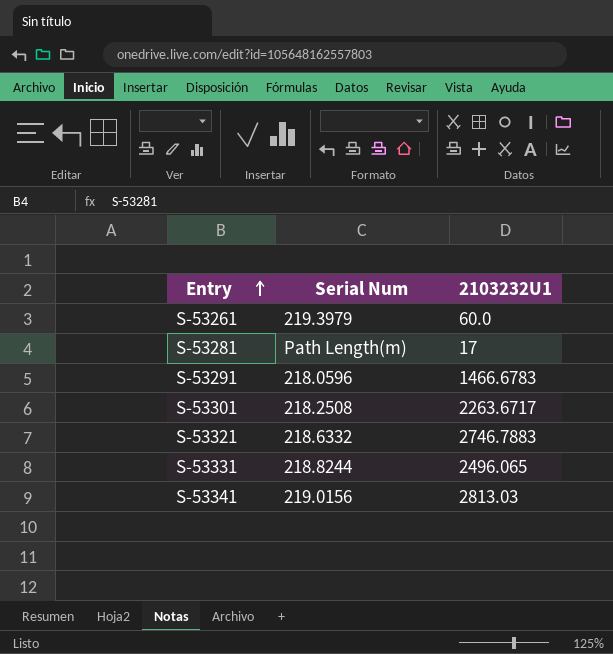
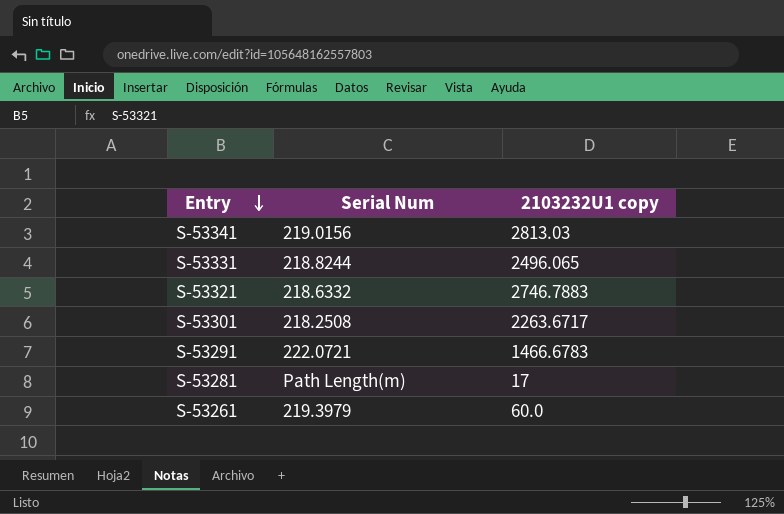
row order: Entry ascending -> Entry descending
column name: 2103232U1 -> 2103232U1 copy
S-53291 | Serial Num: 218.0596 -> 222.0721

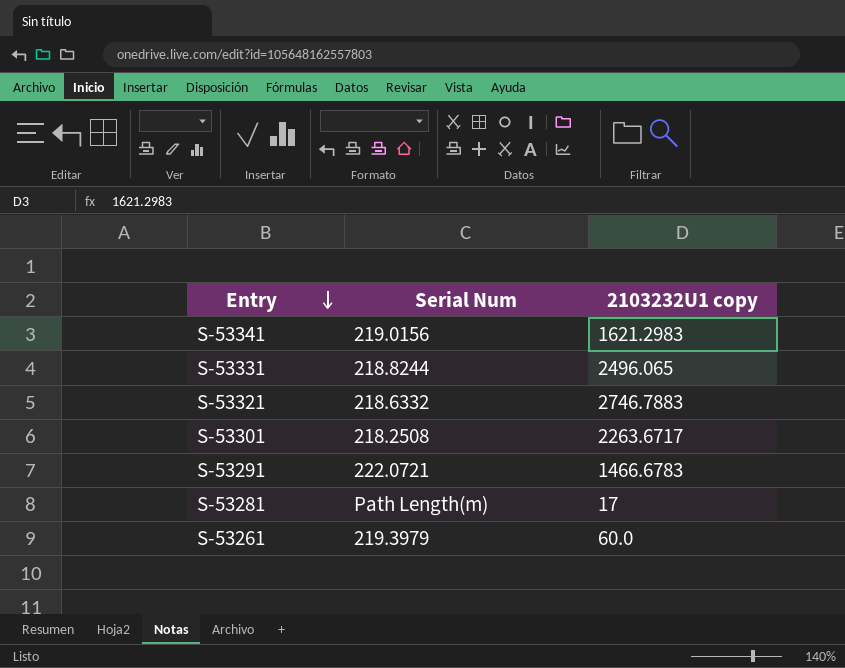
S-53341 | 2103232U1 copy: 2813.03 -> 1621.2983

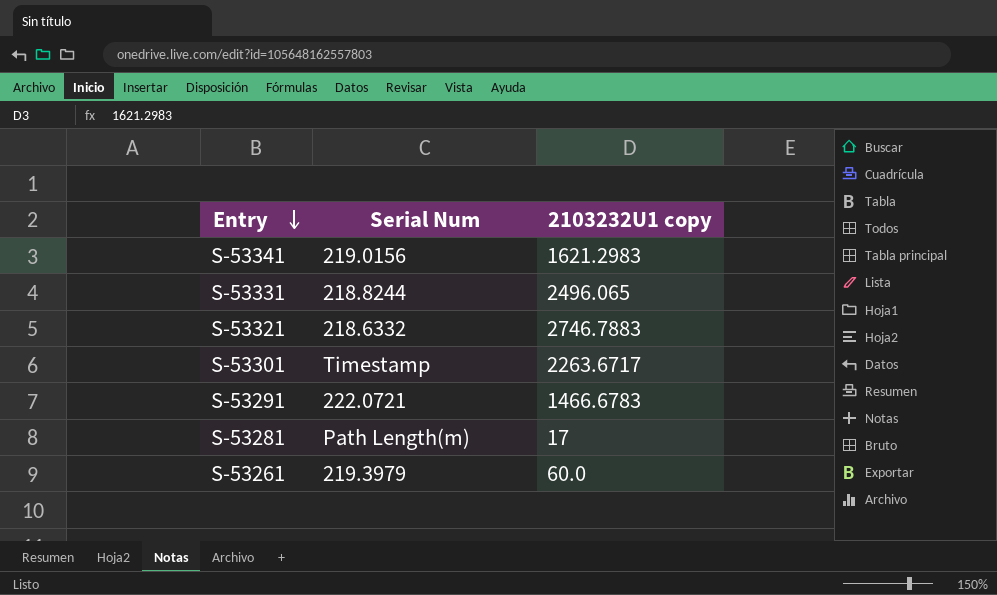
S-53301 | Serial Num: 218.2508 -> Timestamp

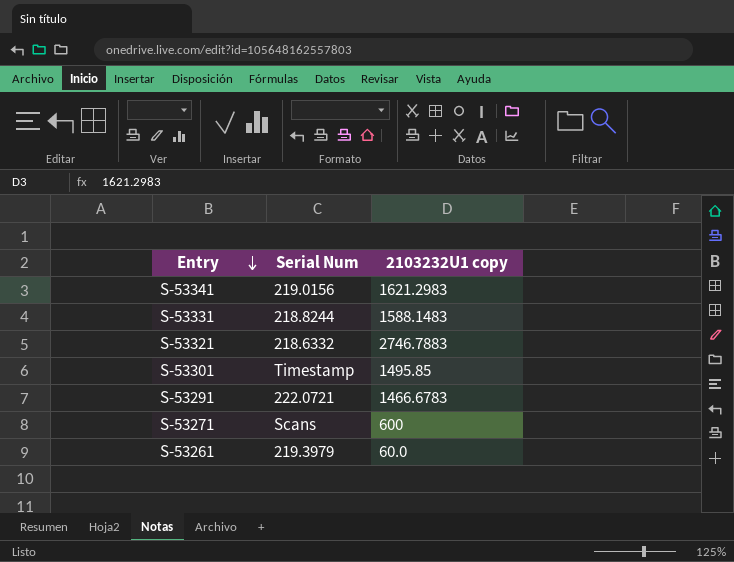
row S-53281: Path Length(m) | 17 -> none
S-53331 | 2103232U1 copy: 2496.065 -> 1588.1483
S-53301 | 2103232U1 copy: 2263.6717 -> 1495.85
row S-53271: none -> Scans | 600

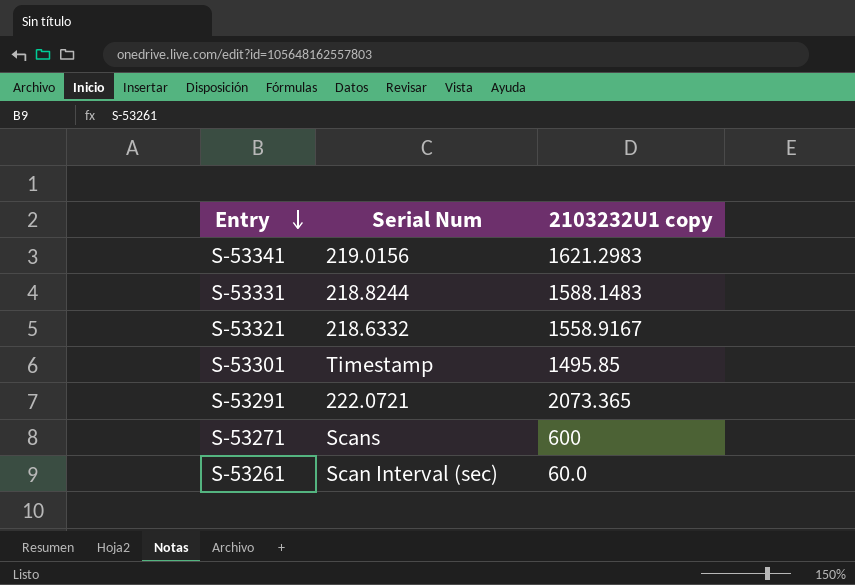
S-53321 | 2103232U1 copy: 2746.7883 -> 1558.9167
S-53291 | 2103232U1 copy: 1466.6783 -> 2073.365
S-53261 | Serial Num: 219.3979 -> Scan Interval (sec)

